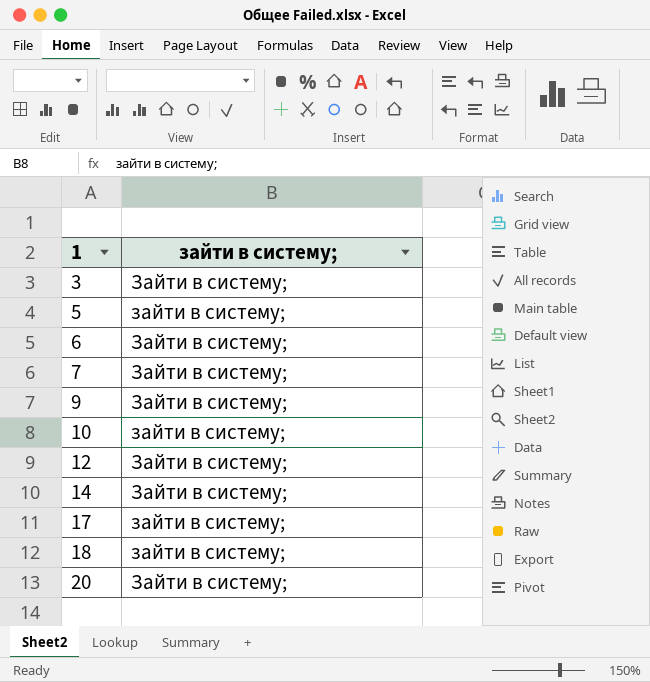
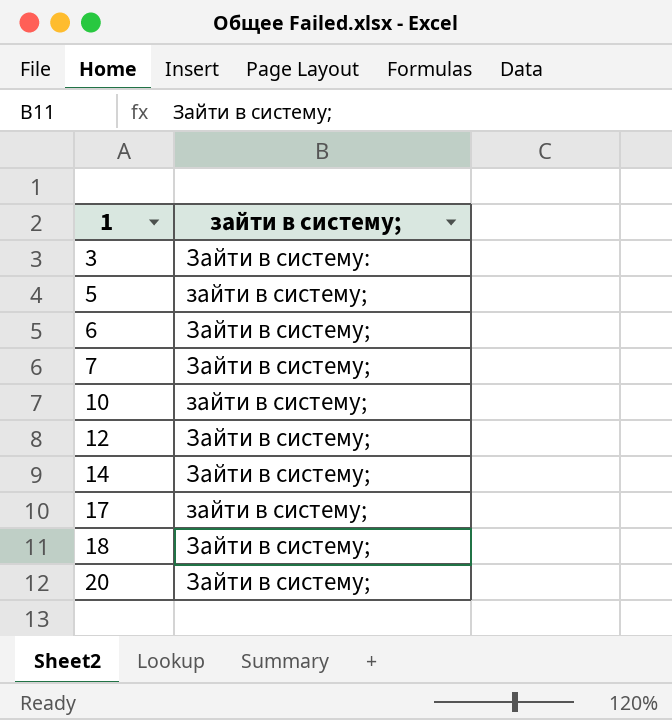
row 9: Зайти в систему; -> none
3 | зайти в систему;: Зайти в систему; -> Зайти в систему:
18 | зайти в систему;: зайти в систему; -> Зайти в систему;

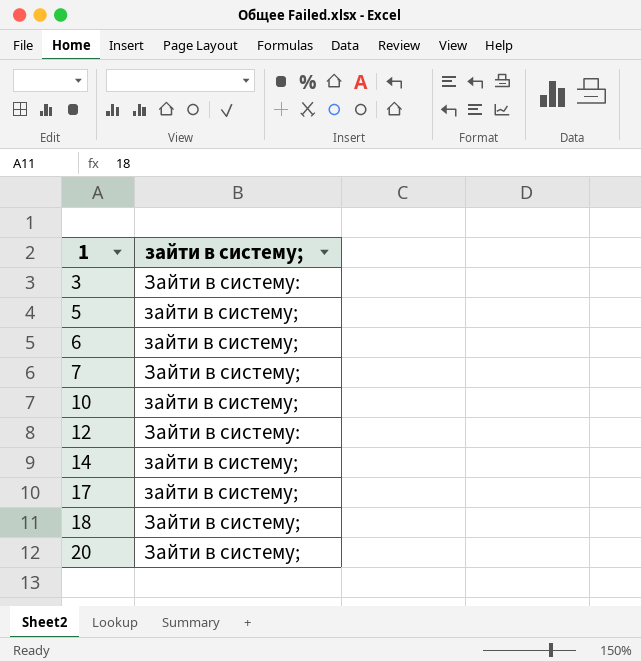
6 | зайти в систему;: Зайти в систему; -> зайти в систему;
12 | зайти в систему;: Зайти в систему; -> Зайти в систему:
14 | зайти в систему;: Зайти в систему; -> зайти в систему;

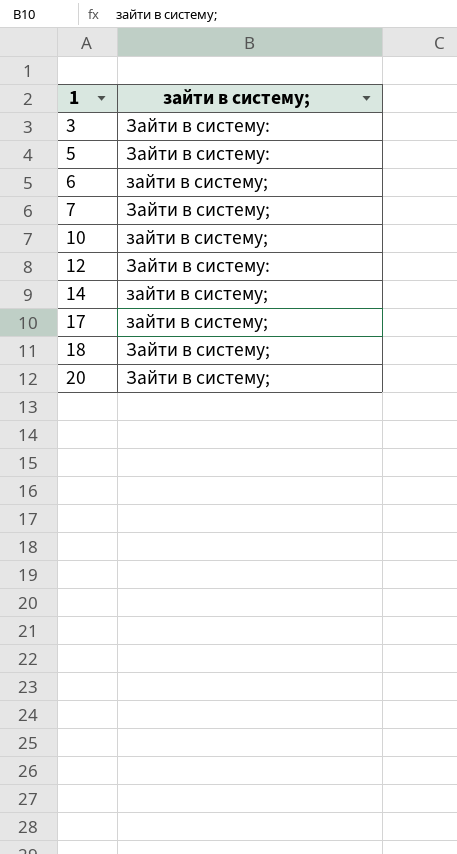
5 | зайти в систему;: зайти в систему; -> Зайти в систему:

